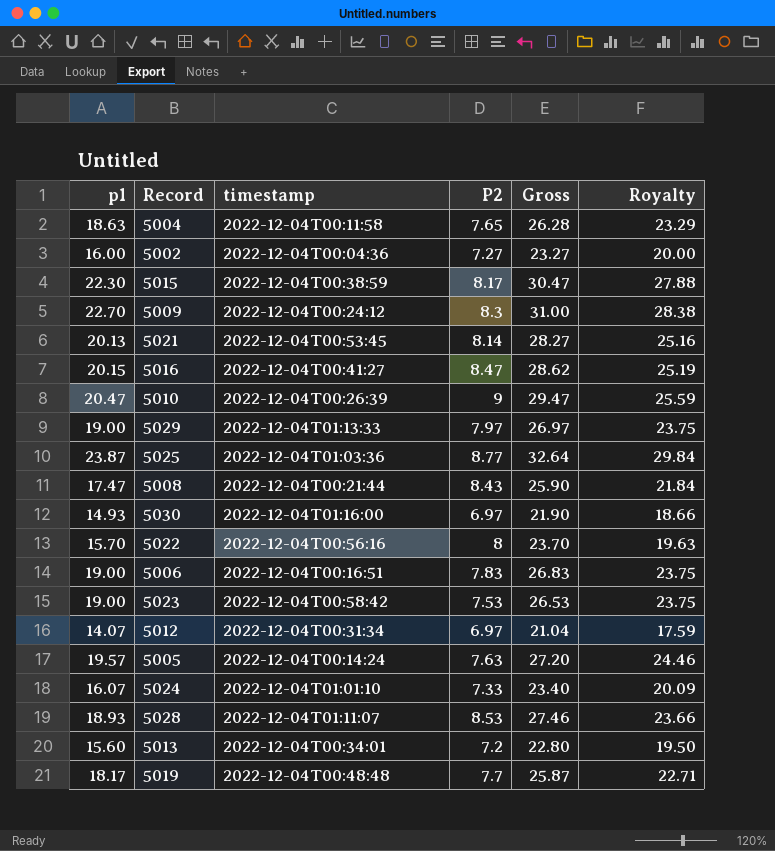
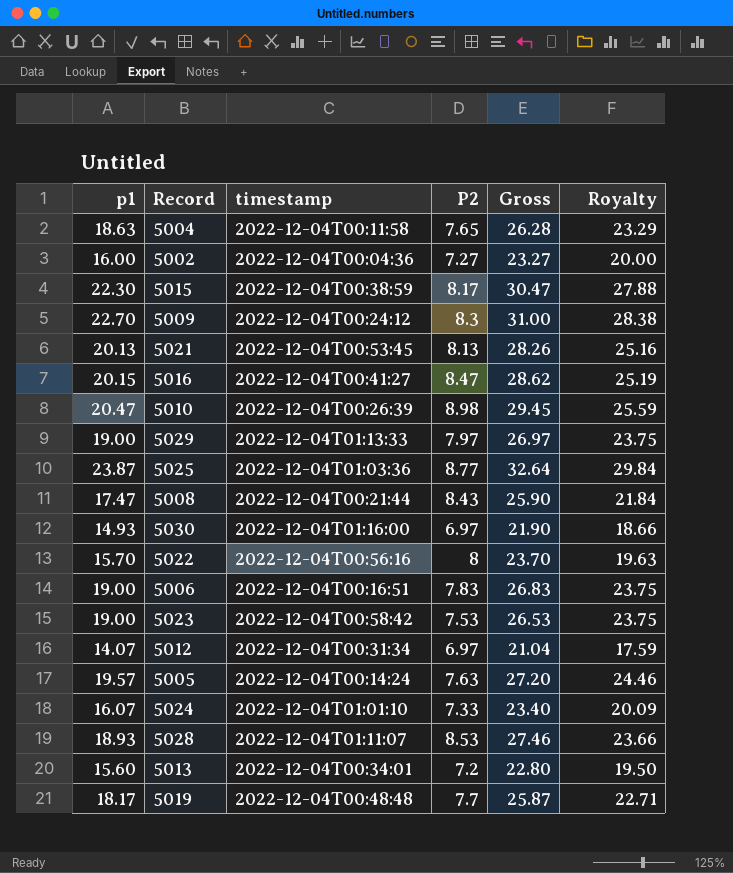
5021 | P2: 8.14 -> 8.13
5021 | Gross: 28.27 -> 28.26
5010 | P2: 9 -> 8.98
5010 | Gross: 29.47 -> 29.45

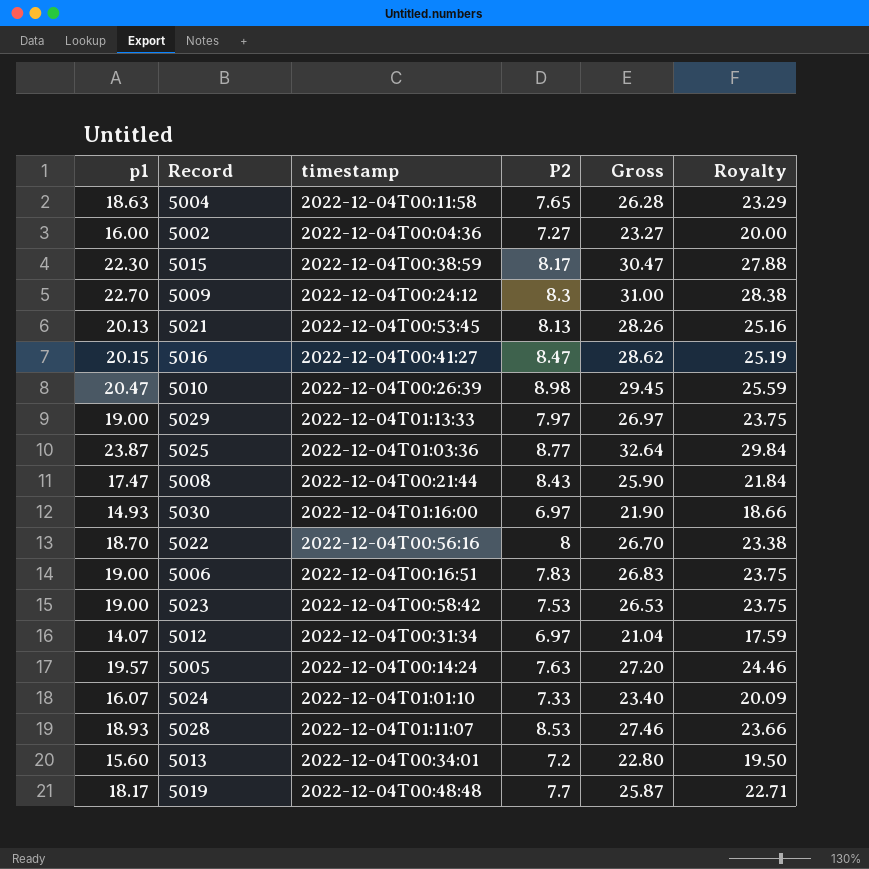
5022 | p1: 15.70 -> 18.70
5022 | Gross: 23.70 -> 26.70
5022 | Royalty: 19.63 -> 23.38

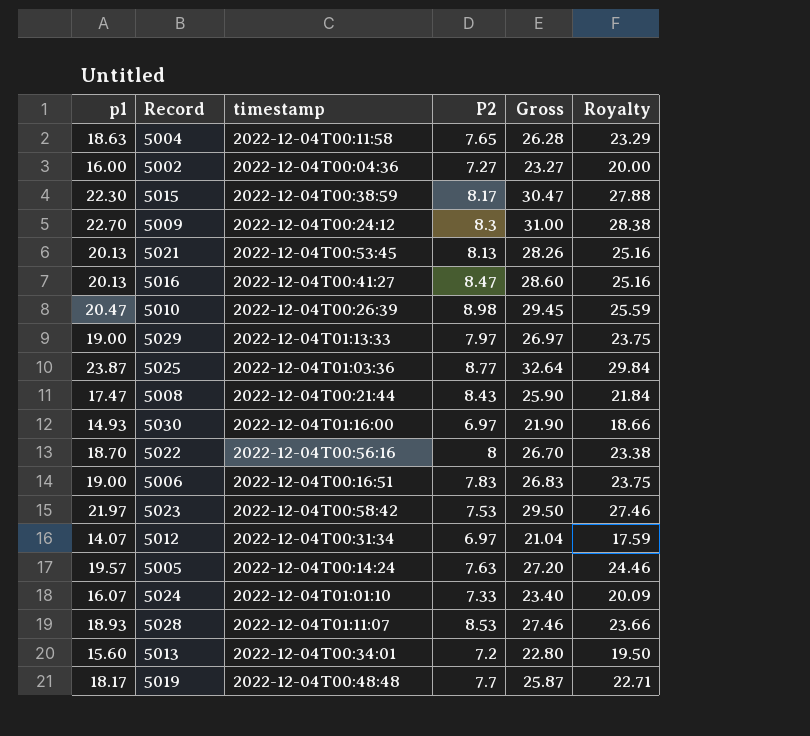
5016 | p1: 20.15 -> 20.13
5016 | Gross: 28.62 -> 28.60
5016 | Royalty: 25.19 -> 25.16
5023 | p1: 19.00 -> 21.97
5023 | Gross: 26.53 -> 29.50
5023 | Royalty: 23.75 -> 27.46

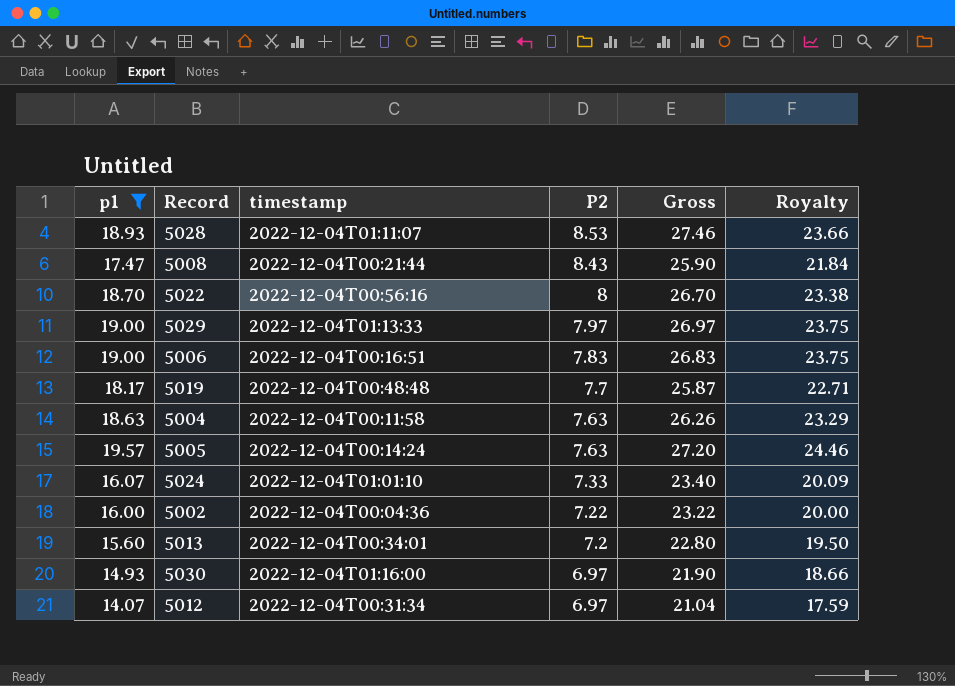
filter: none -> p1 <= 19.57
row order: none -> P2 descending
5004 | P2: 7.65 -> 7.63
5004 | Gross: 26.28 -> 26.26
5002 | P2: 7.27 -> 7.22
5002 | Gross: 23.27 -> 23.22

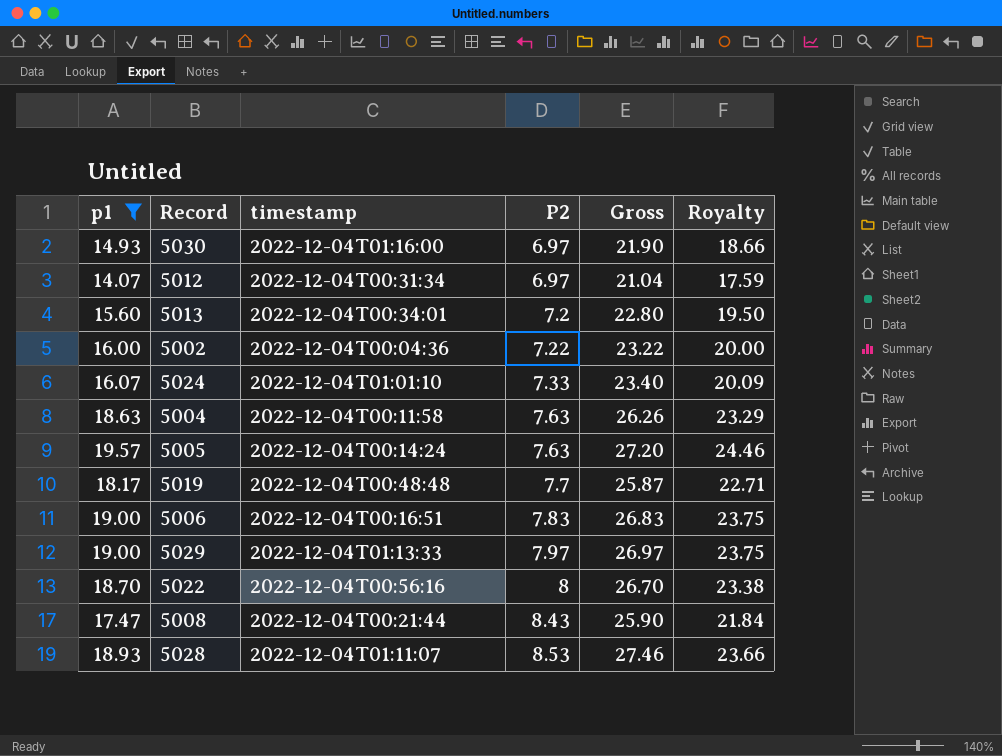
row order: P2 descending -> P2 ascending

